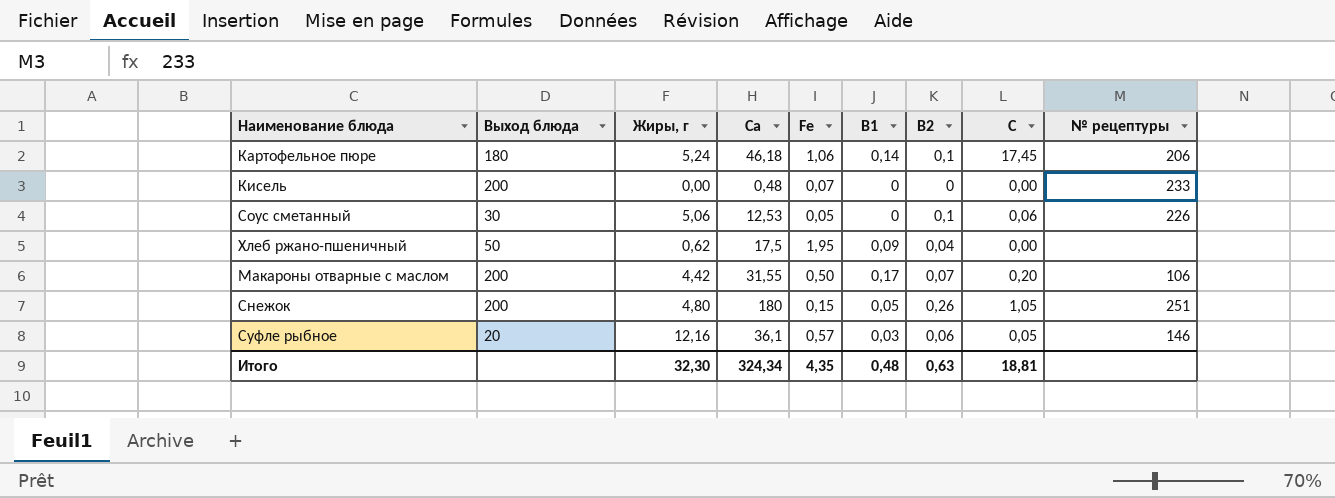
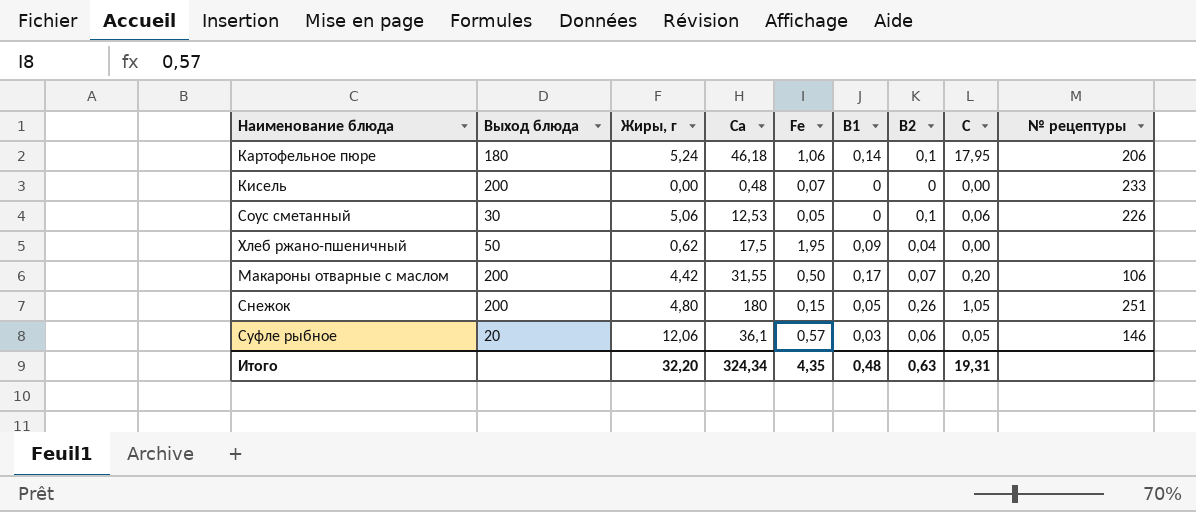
Картофельное пюре | C: 17,45 -> 17,95
Суфле рыбное | Жиры, г: 12,16 -> 12,06
Итого | Жиры, г: 32,30 -> 32,20
Итого | C: 18,81 -> 19,31

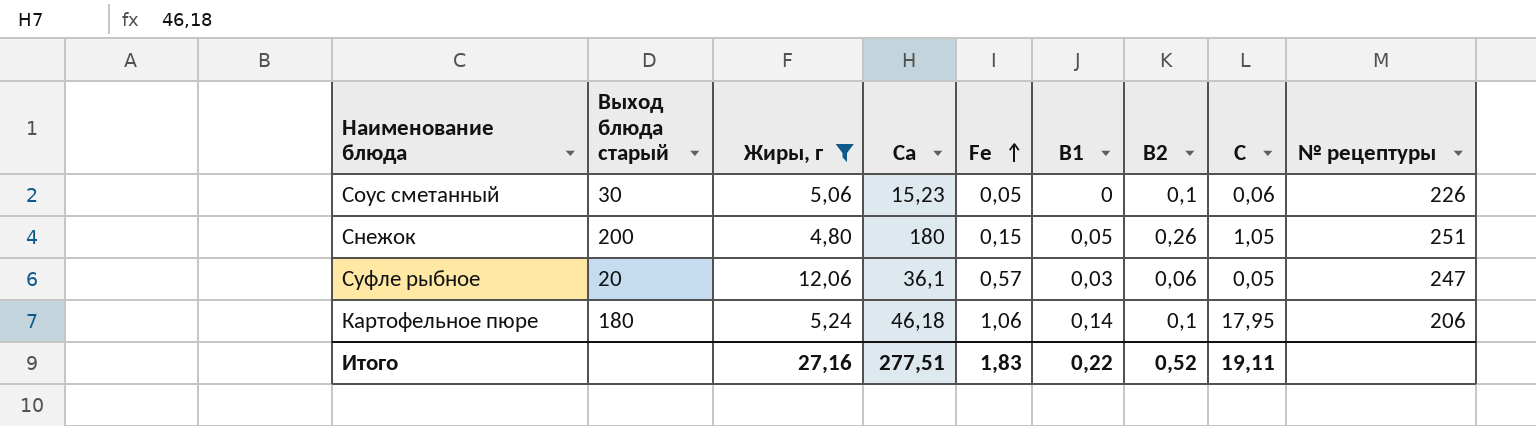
filter: none -> Жиры, г >= 4,80
row order: none -> Fe ascending
column name: Выход блюда -> Выход блюда старый
Соус сметанный | Ca: 12,53 -> 15,23
Суфле рыбное | № рецептуры: 146 -> 247
Итого | Жиры, г: 32,20 -> 27,16
Итого | Ca: 324,34 -> 277,51
Итого | Fe: 4,35 -> 1,83
Итого | B1: 0,48 -> 0,22
Итого | B2: 0,63 -> 0,52
Итого | C: 19,31 -> 19,11

